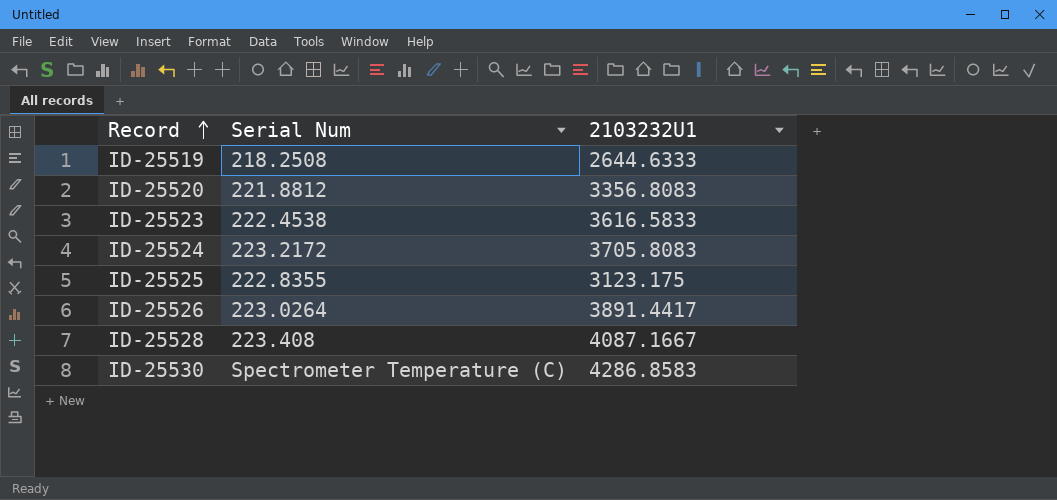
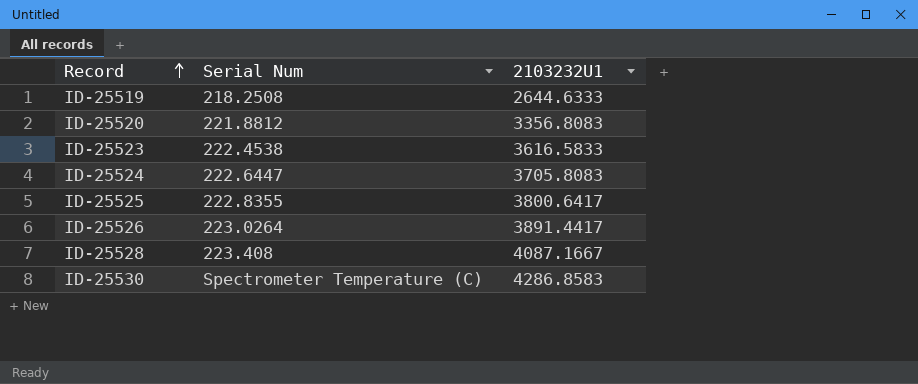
ID-25524 | Serial Num: 223.2172 -> 222.6447
ID-25525 | 2103232U1: 3123.175 -> 3800.6417

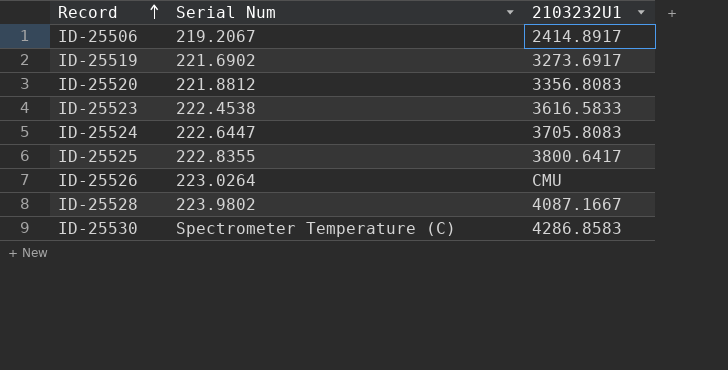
row ID-25506: none -> 219.2067 | 2414.8917
ID-25519 | Serial Num: 218.2508 -> 221.6902
ID-25519 | 2103232U1: 2644.6333 -> 3273.6917
ID-25526 | 2103232U1: 3891.4417 -> CMU
ID-25528 | Serial Num: 223.408 -> 223.9802

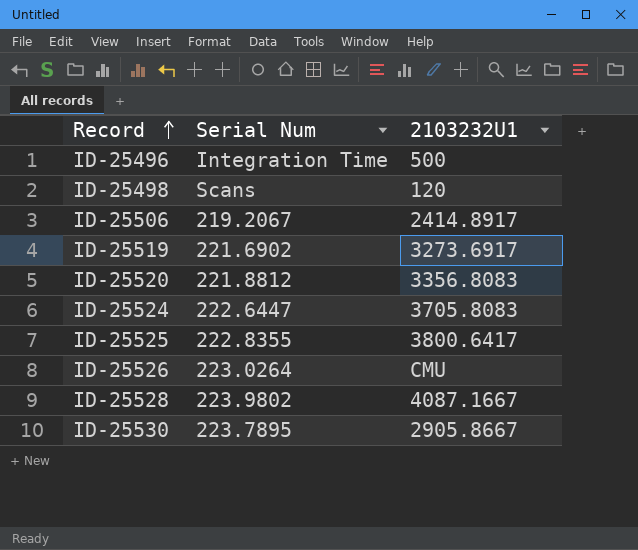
row ID-25523: 222.4538 | 3616.5833 -> none
row ID-25496: none -> Integration Time | 500
row ID-25498: none -> Scans | 120
ID-25530 | Serial Num: Spectrometer Temperature (C) -> 223.7895
ID-25530 | 2103232U1: 4286.8583 -> 2905.8667

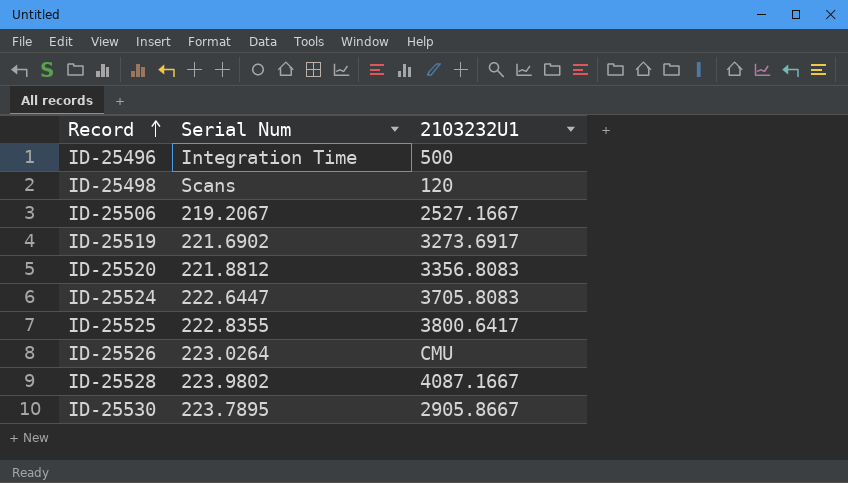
ID-25506 | 2103232U1: 2414.8917 -> 2527.1667

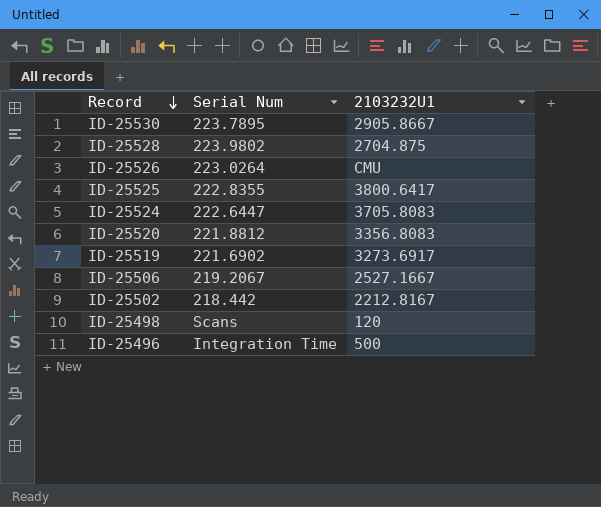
row order: Record ascending -> Record descending
ID-25528 | 2103232U1: 4087.1667 -> 2704.875
row ID-25502: none -> 218.442 | 2212.8167

